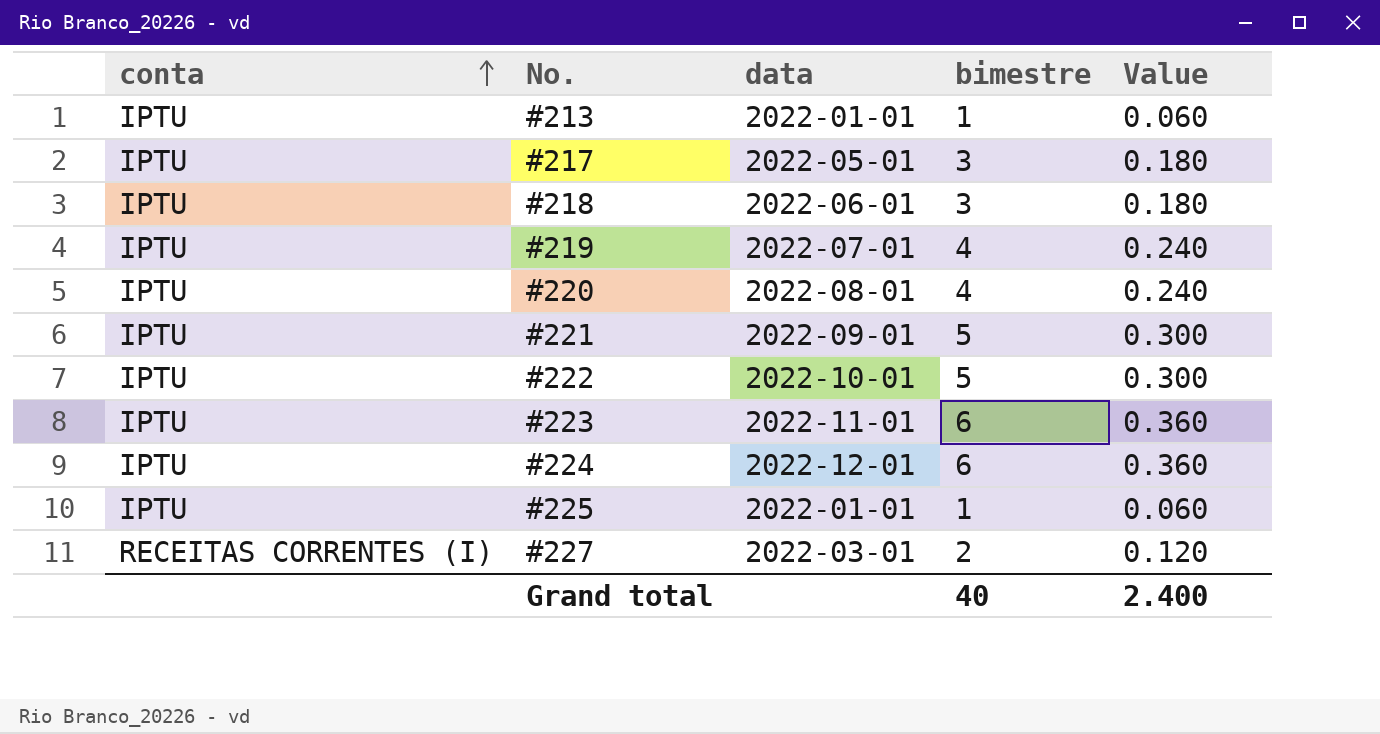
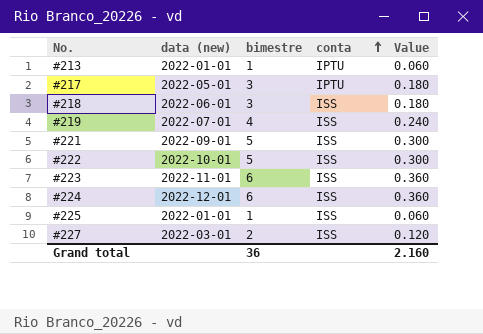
column name: data -> data (new)
column conta | position: 1 -> 4
row #220: IPTU | 2022-08-01 | 4 | 0.240 -> none
#218 | conta: IPTU -> ISS
#219 | conta: IPTU -> ISS
#221 | conta: IPTU -> ISS
#222 | conta: IPTU -> ISS
#223 | conta: IPTU -> ISS
#224 | conta: IPTU -> ISS
#225 | conta: IPTU -> ISS
#227 | conta: RECEITAS CORRENTES (I) -> ISS
Grand total | bimestre: 40 -> 36
Grand total | Value: 2.400 -> 2.160

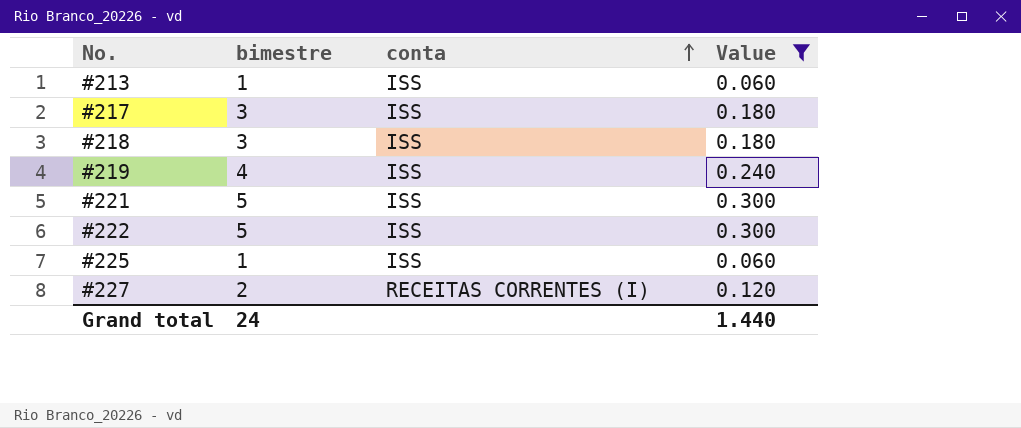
filter: none -> Value != 0.360
column data (new) | position: 2 -> none
#213 | conta: IPTU -> ISS
#217 | conta: IPTU -> ISS
#227 | conta: ISS -> RECEITAS CORRENTES (I)
Grand total | bimestre: 36 -> 24
Grand total | Value: 2.160 -> 1.440

